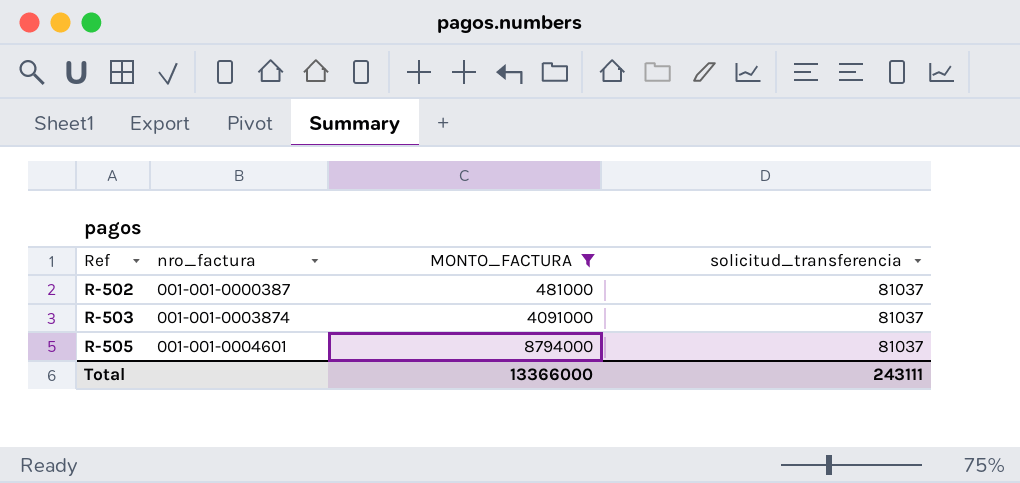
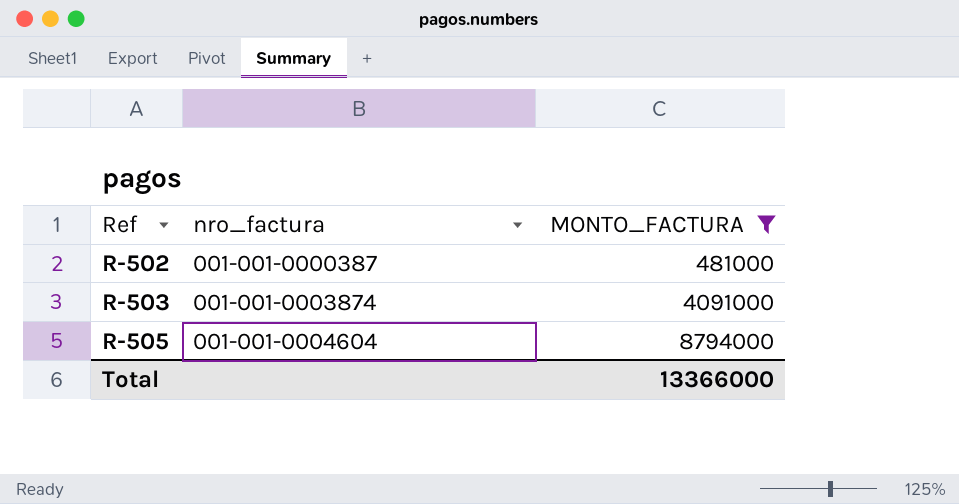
column solicitud_transferencia | position: 4 -> none
R-505 | nro_factura: 001-001-0004601 -> 001-001-0004604

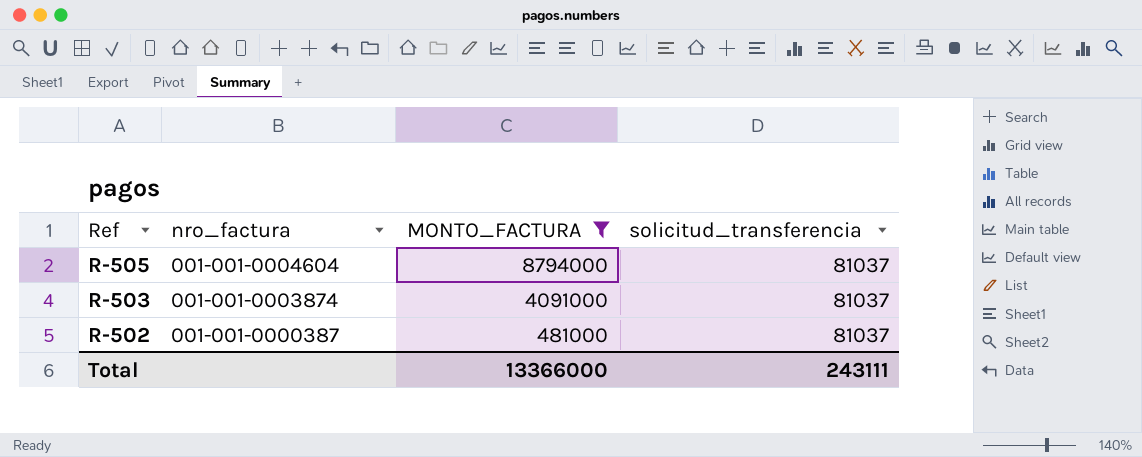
row order: Ref ascending -> Ref descending
column solicitud_transferencia | position: none -> 4

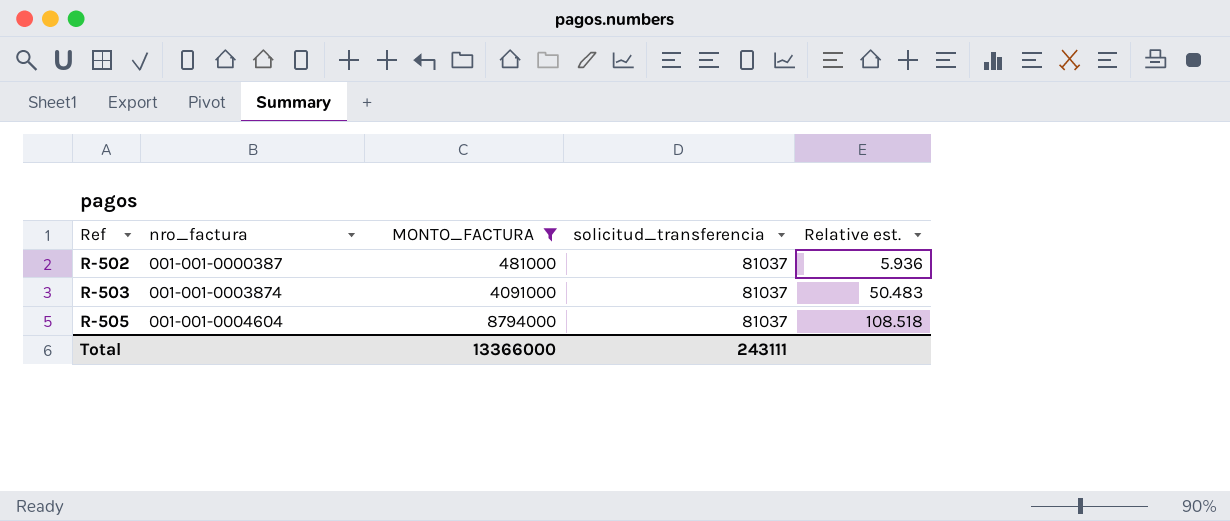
row order: Ref descending -> Ref ascending
column Relative est. | formula: none -> [MONTO_FACTURA] / [solicitud_transferencia]

